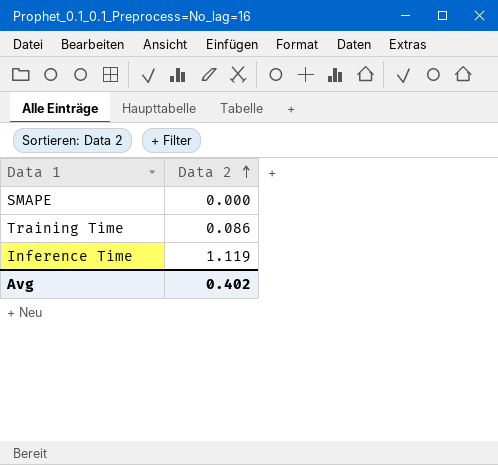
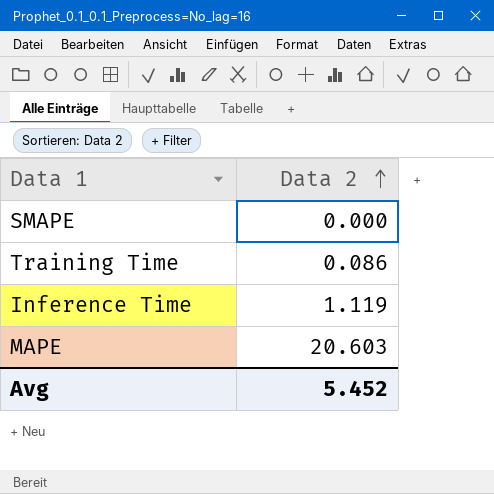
row MAPE: none -> 20.603
Avg | Data 2: 0.402 -> 5.452

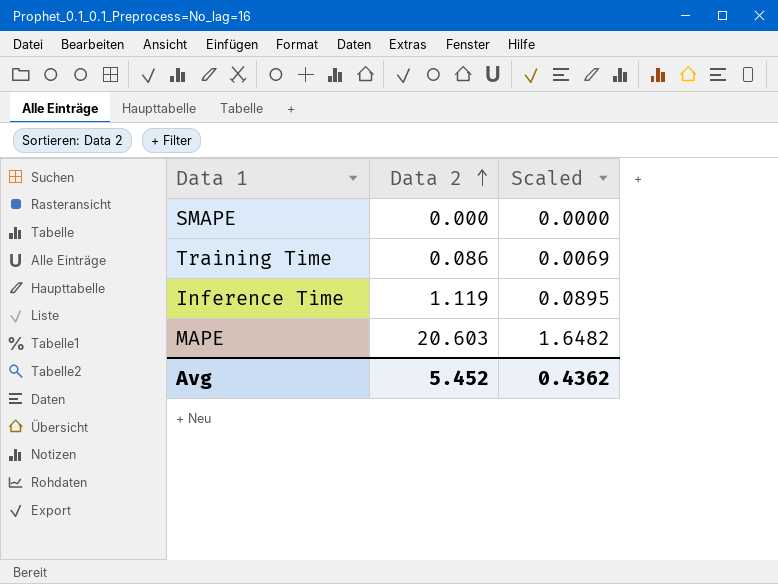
column Scaled | formula: none -> [Data 2] * 0.08

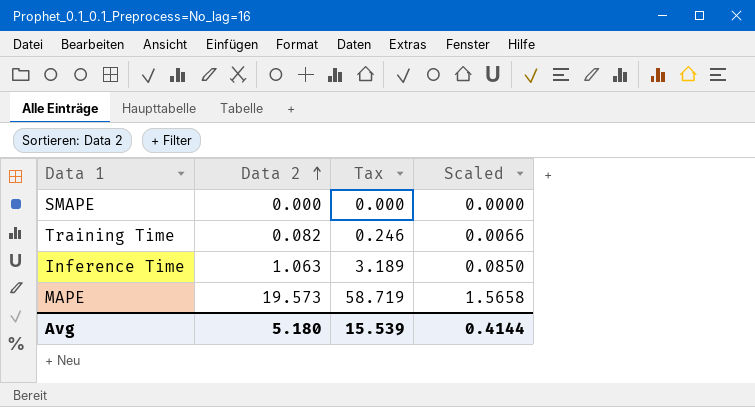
column Tax | formula: none -> [Data 2] * 3
Training Time | Data 2: 0.086 -> 0.082
Training Time | Scaled: 0.0069 -> 0.0066
Inference Time | Data 2: 1.119 -> 1.063
Inference Time | Scaled: 0.0895 -> 0.0850
MAPE | Data 2: 20.603 -> 19.573
MAPE | Scaled: 1.6482 -> 1.5658
Avg | Data 2: 5.452 -> 5.180
Avg | Scaled: 0.4362 -> 0.4144

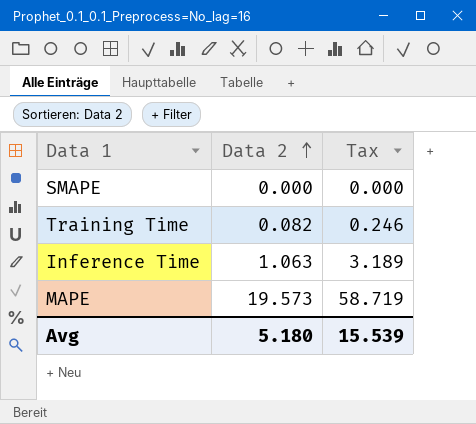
column Scaled | formula: [Data 2] * 0.08 -> none

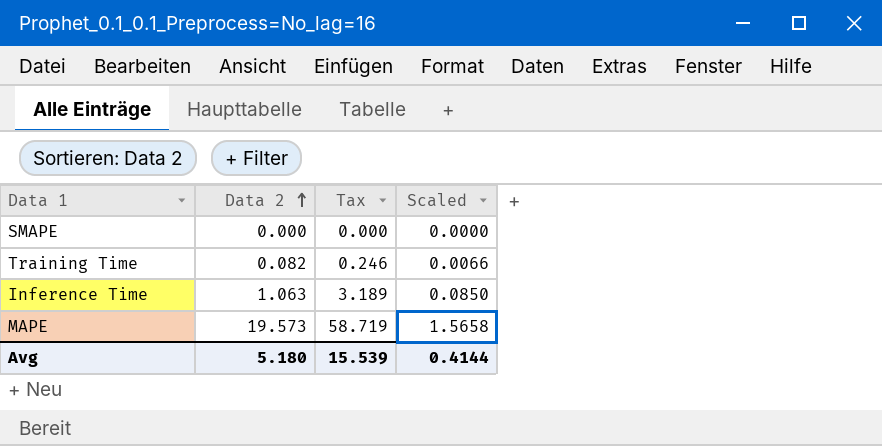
column Scaled | formula: none -> [Data 2] * 0.08

